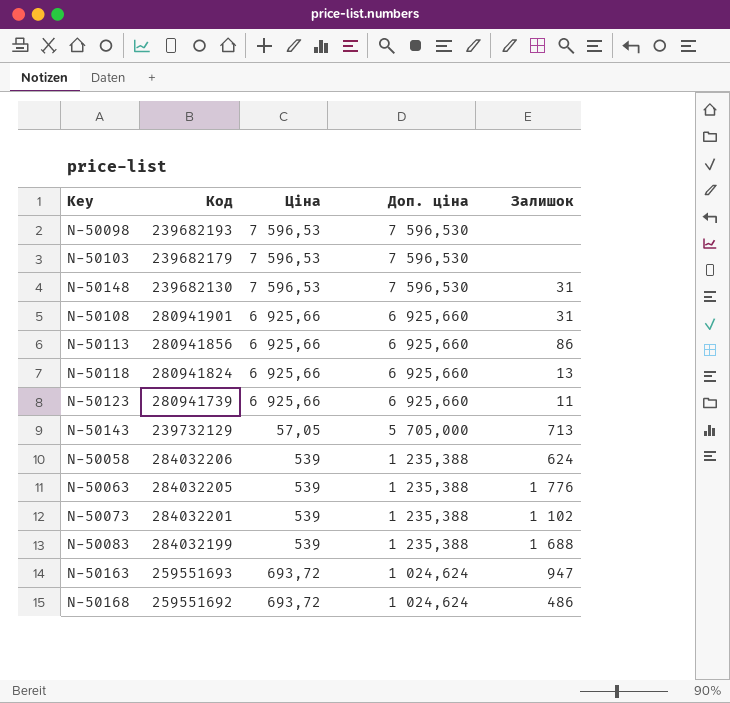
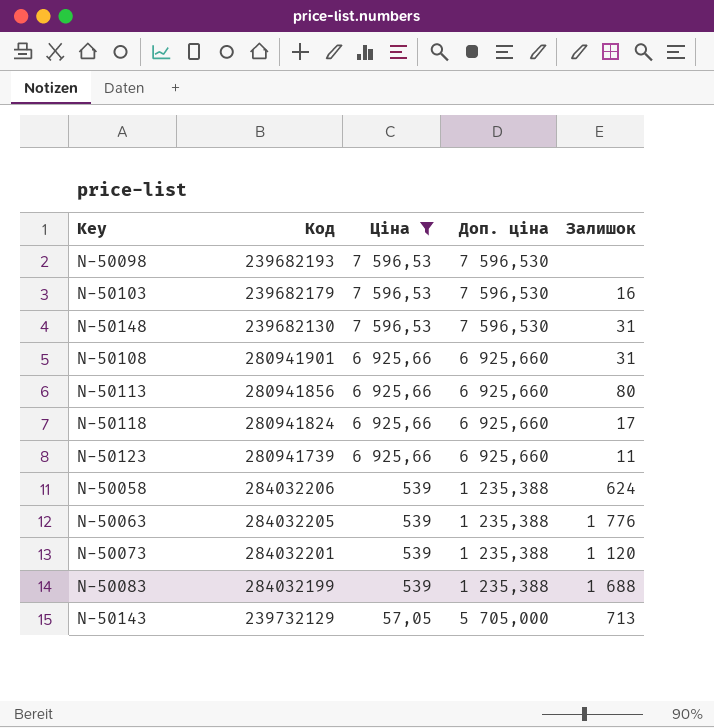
filter: none -> Ціна != 693,72
row order: Доп. ціна descending -> Ціна descending
N-50103 | Залишок: none -> 16
N-50113 | Залишок: 86 -> 80
N-50118 | Залишок: 13 -> 17
N-50073 | Залишок: 1 102 -> 1 120

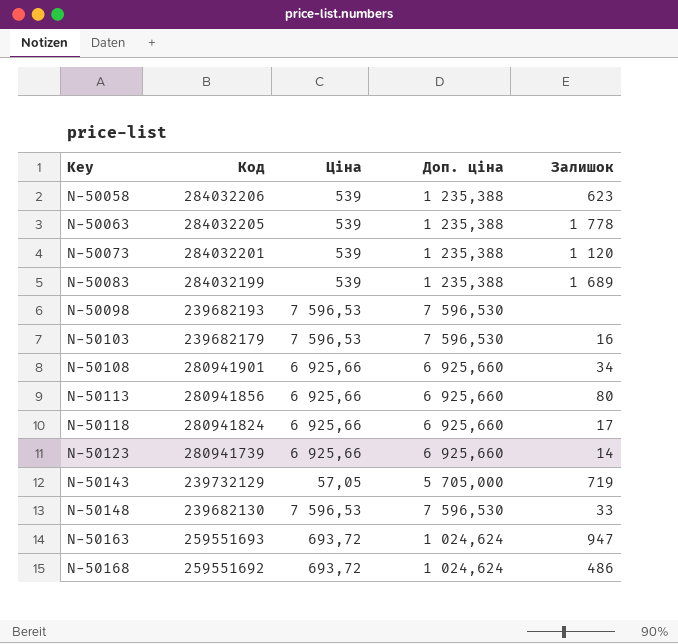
filter: Ціна != 693,72 -> none
row order: Ціна descending -> Key ascending
N-50058 | Залишок: 624 -> 623
N-50063 | Залишок: 1 776 -> 1 778
N-50083 | Залишок: 1 688 -> 1 689
N-50108 | Залишок: 31 -> 34
N-50123 | Залишок: 11 -> 14
N-50143 | Залишок: 713 -> 719
N-50148 | Залишок: 31 -> 33

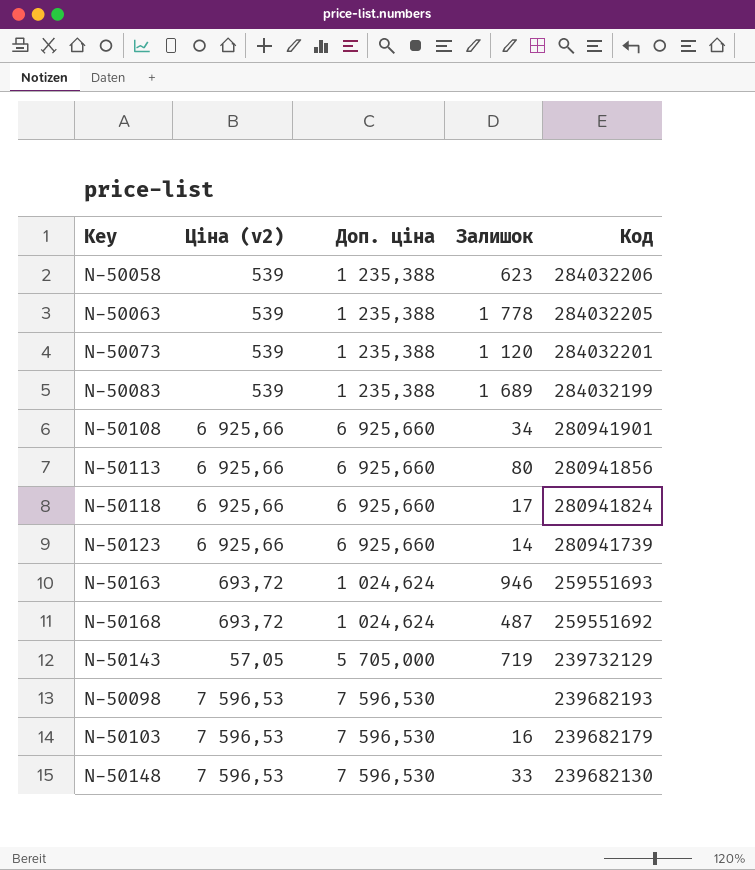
row order: Key ascending -> Код descending
column name: Ціна -> Ціна (v2)
column Код | position: 2 -> 5
N-50163 | Залишок: 947 -> 946
N-50168 | Залишок: 486 -> 487

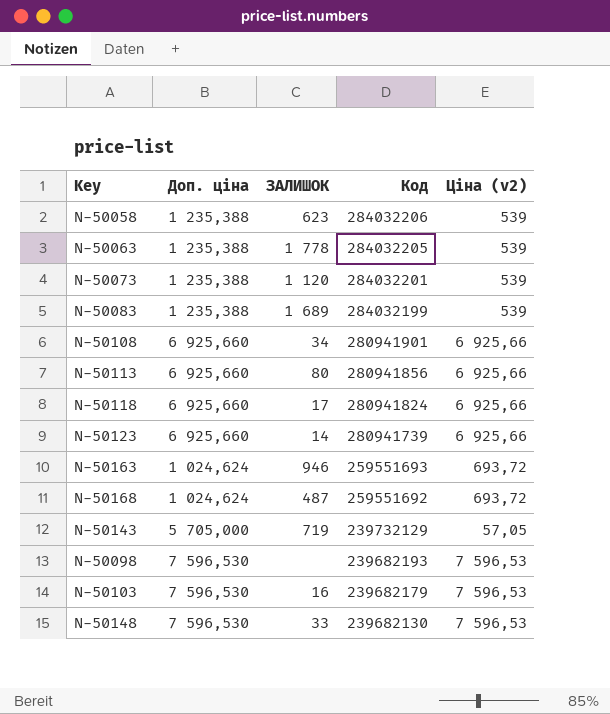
column name: Залишок -> ЗАЛИШОК
column Ціна (v2) | position: 2 -> 5

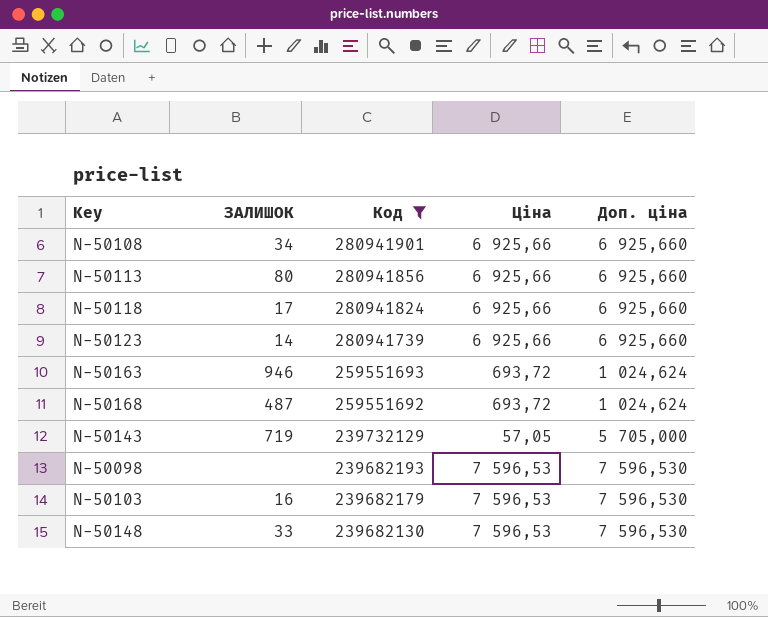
filter: none -> Код <= 280941901
column name: Ціна (v2) -> Ціна
column Доп. ціна | position: 2 -> 5

